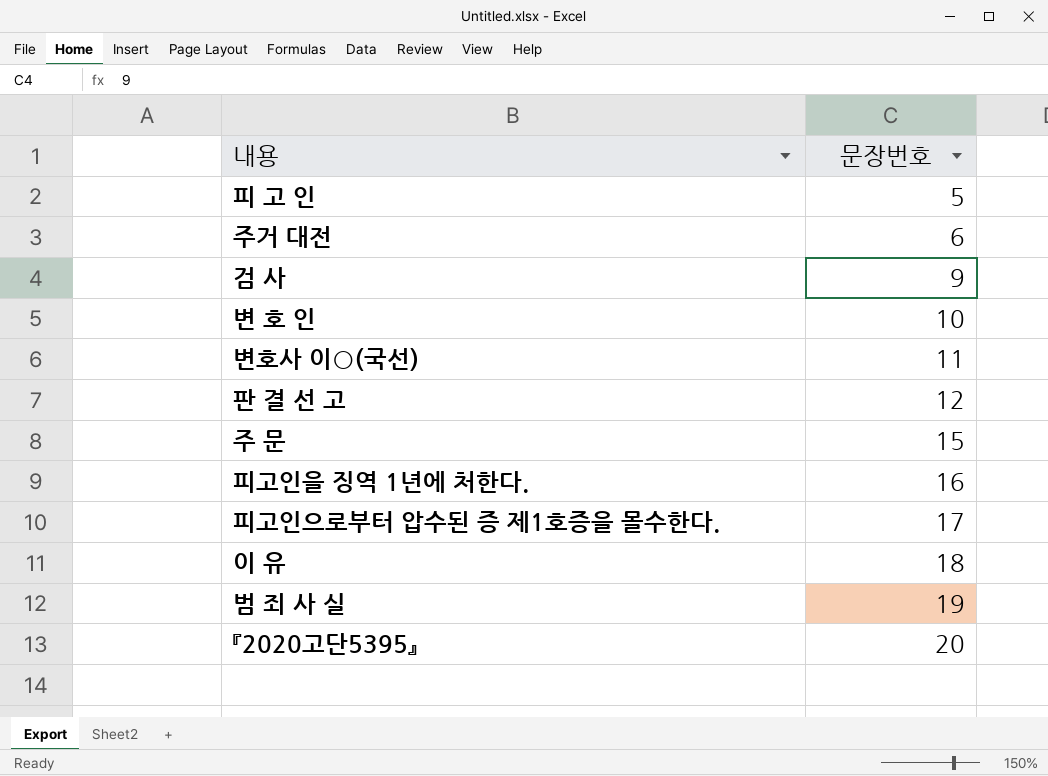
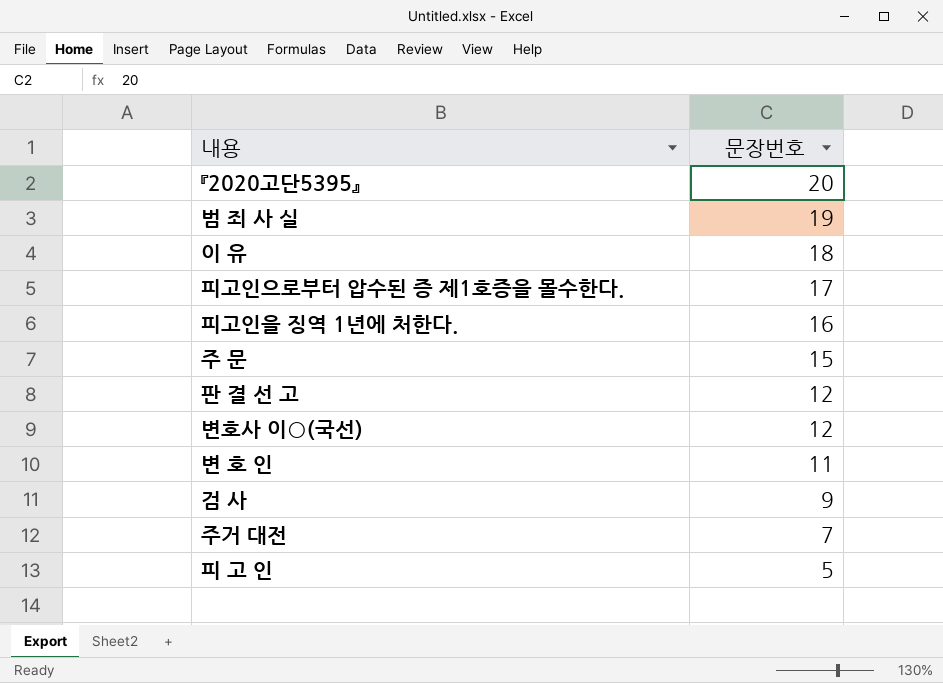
row order: 문장번호 ascending -> 문장번호 descending
변호사 이○(국선) | 문장번호: 11 -> 12
변 호 인 | 문장번호: 10 -> 11
주거 대전 | 문장번호: 6 -> 7

